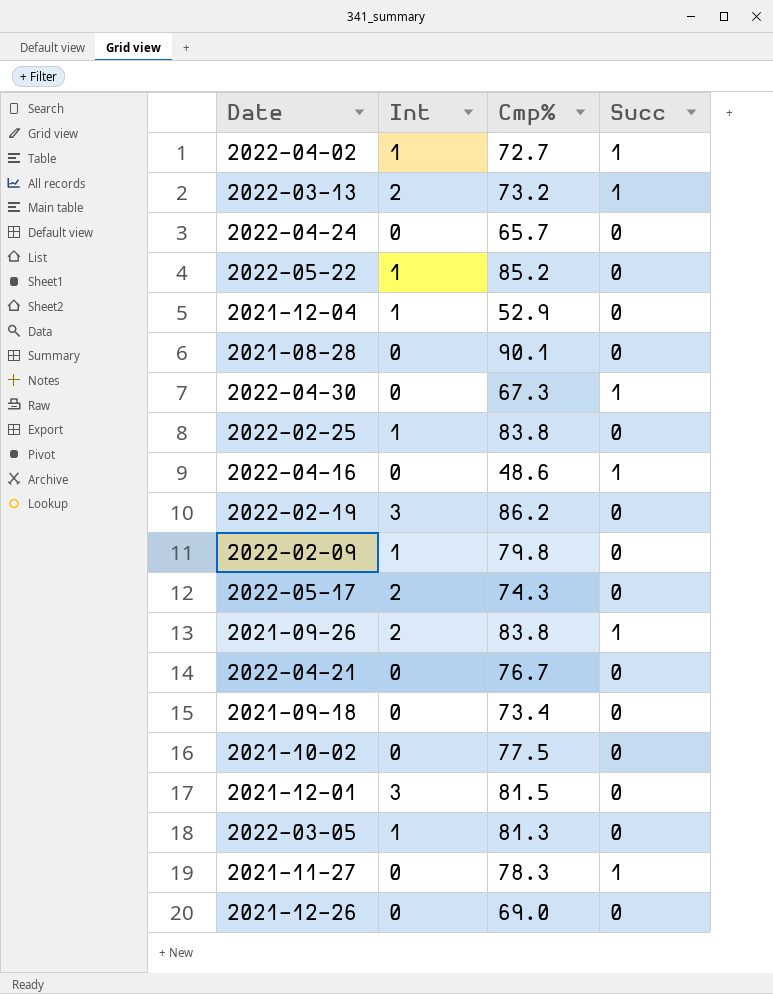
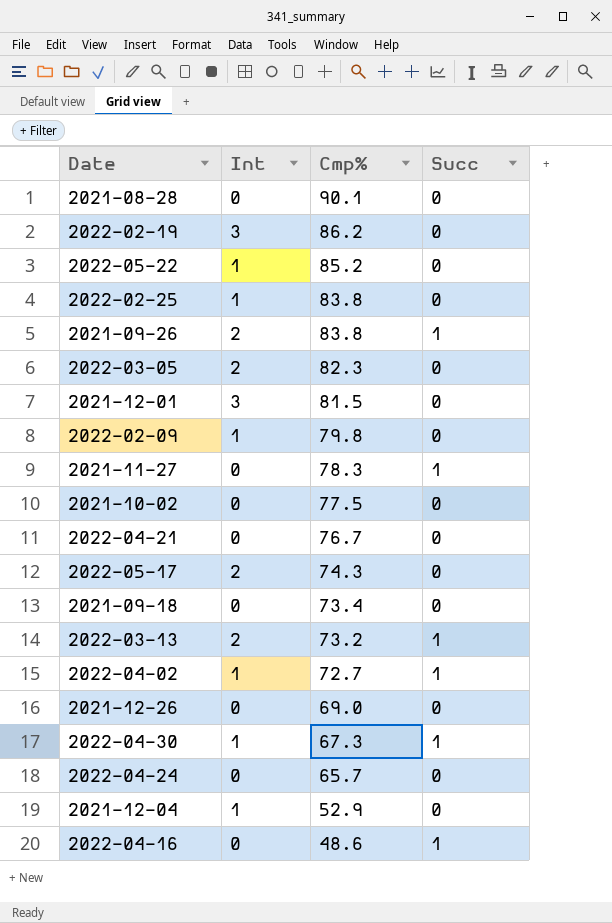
row order: none -> Cmp% descending
2022-03-05 | Int: 1 -> 2
2022-03-05 | Cmp%: 81.3 -> 82.3
2022-04-30 | Int: 0 -> 1

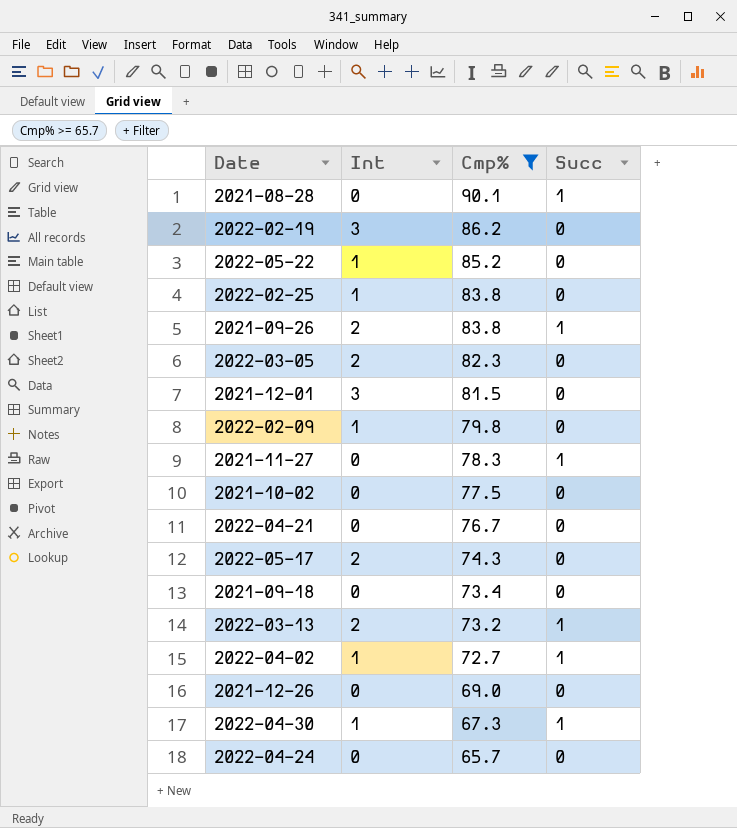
filter: none -> Cmp% >= 65.7
2021-08-28 | Succ: 0 -> 1

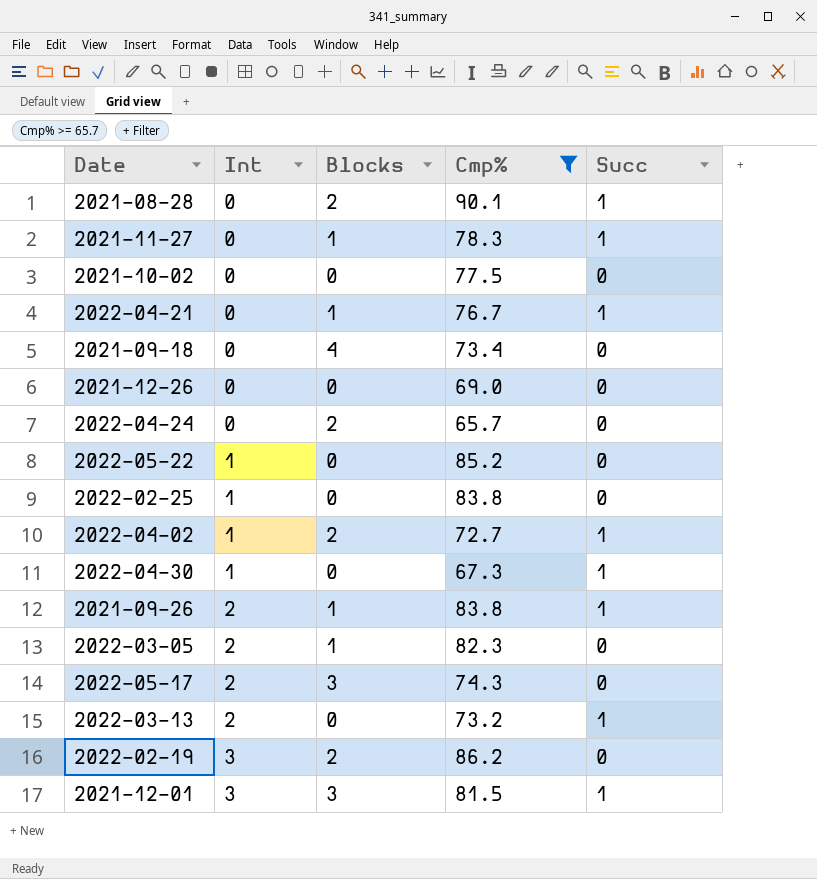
row order: Cmp% descending -> Int ascending
column Blocks | position: none -> 3
row 2022-02-09: 1 | 79.8 | 0 -> none
2022-04-21 | Succ: 0 -> 1
2021-12-01 | Succ: 0 -> 1

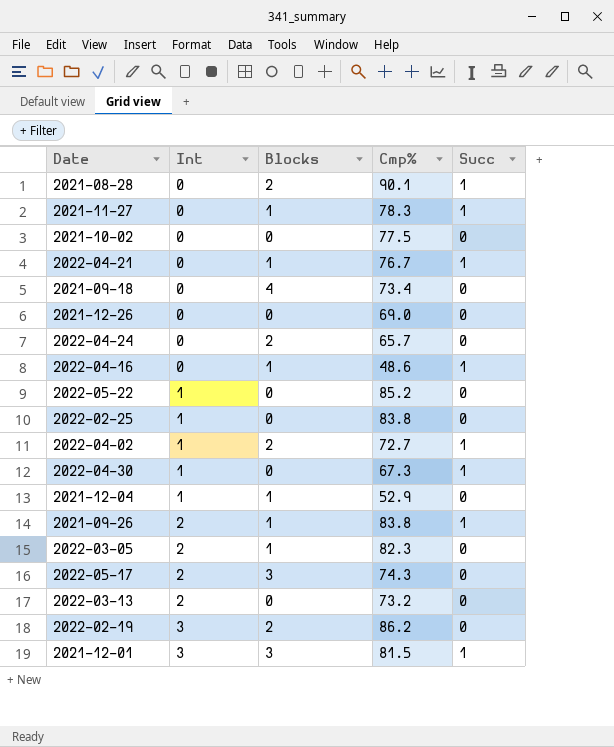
filter: Cmp% >= 65.7 -> none
2022-03-13 | Succ: 1 -> 0

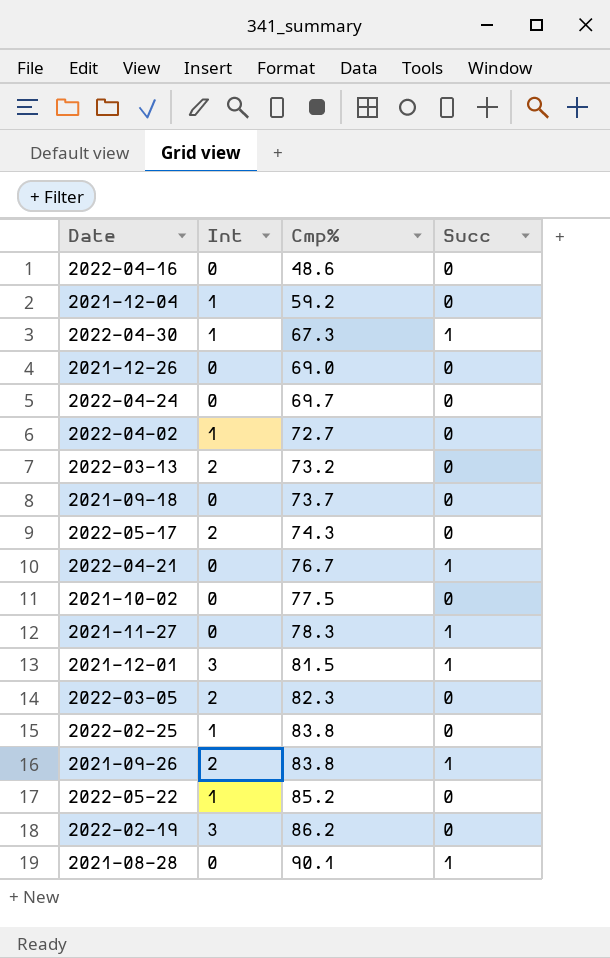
row order: Int ascending -> Cmp% ascending
column Blocks | position: 3 -> none
2022-04-16 | Succ: 1 -> 0
2021-12-04 | Cmp%: 52.9 -> 59.2
2022-04-24 | Cmp%: 65.7 -> 69.7
2022-04-02 | Succ: 1 -> 0
2021-09-18 | Cmp%: 73.4 -> 73.7

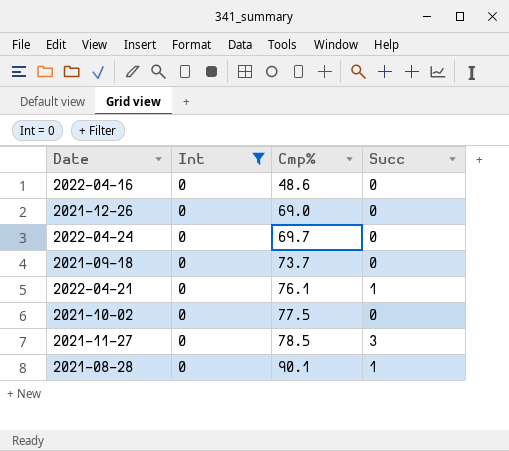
filter: none -> Int = 0
2022-04-21 | Cmp%: 76.7 -> 76.1
2021-11-27 | Cmp%: 78.3 -> 78.5
2021-11-27 | Succ: 1 -> 3

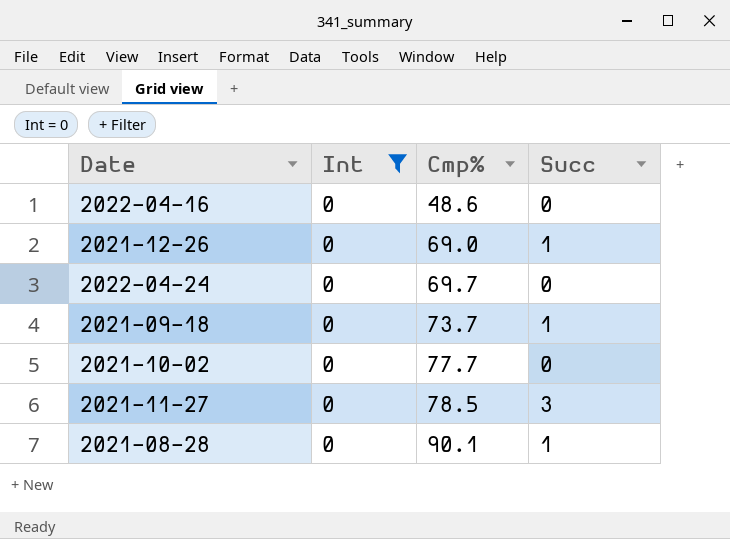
row 2022-04-21: 0 | 76.1 | 1 -> none
2021-12-26 | Succ: 0 -> 1
2021-09-18 | Succ: 0 -> 1
2021-10-02 | Cmp%: 77.5 -> 77.7

